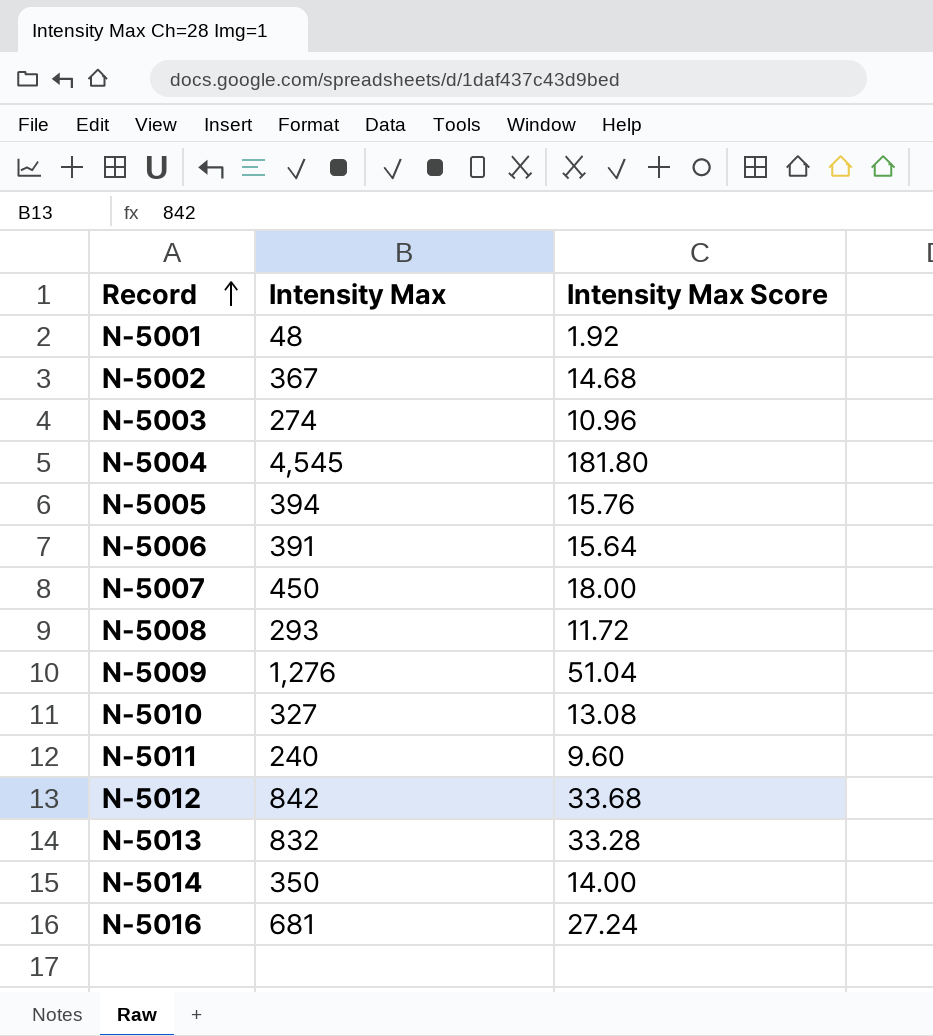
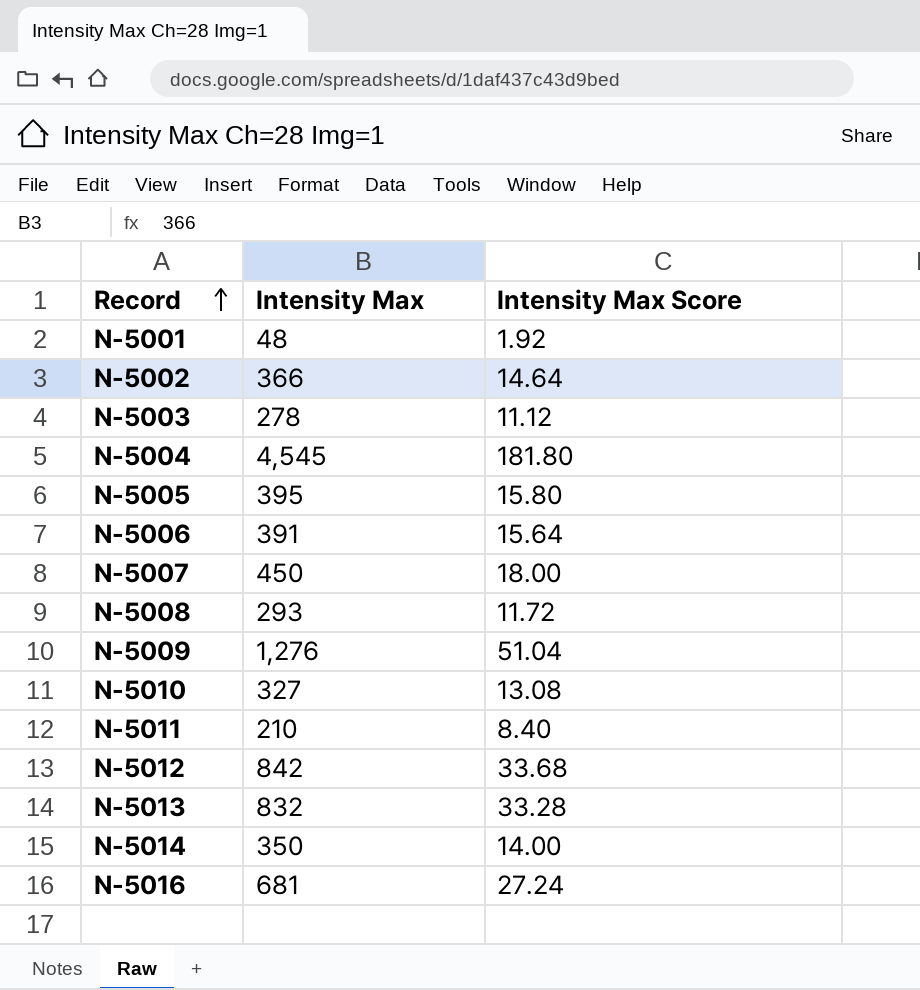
N-5002 | Intensity Max: 367 -> 366
N-5002 | Intensity Max Score: 14.68 -> 14.64
N-5003 | Intensity Max: 274 -> 278
N-5003 | Intensity Max Score: 10.96 -> 11.12
N-5005 | Intensity Max: 394 -> 395
N-5005 | Intensity Max Score: 15.76 -> 15.80
N-5011 | Intensity Max: 240 -> 210
N-5011 | Intensity Max Score: 9.60 -> 8.40

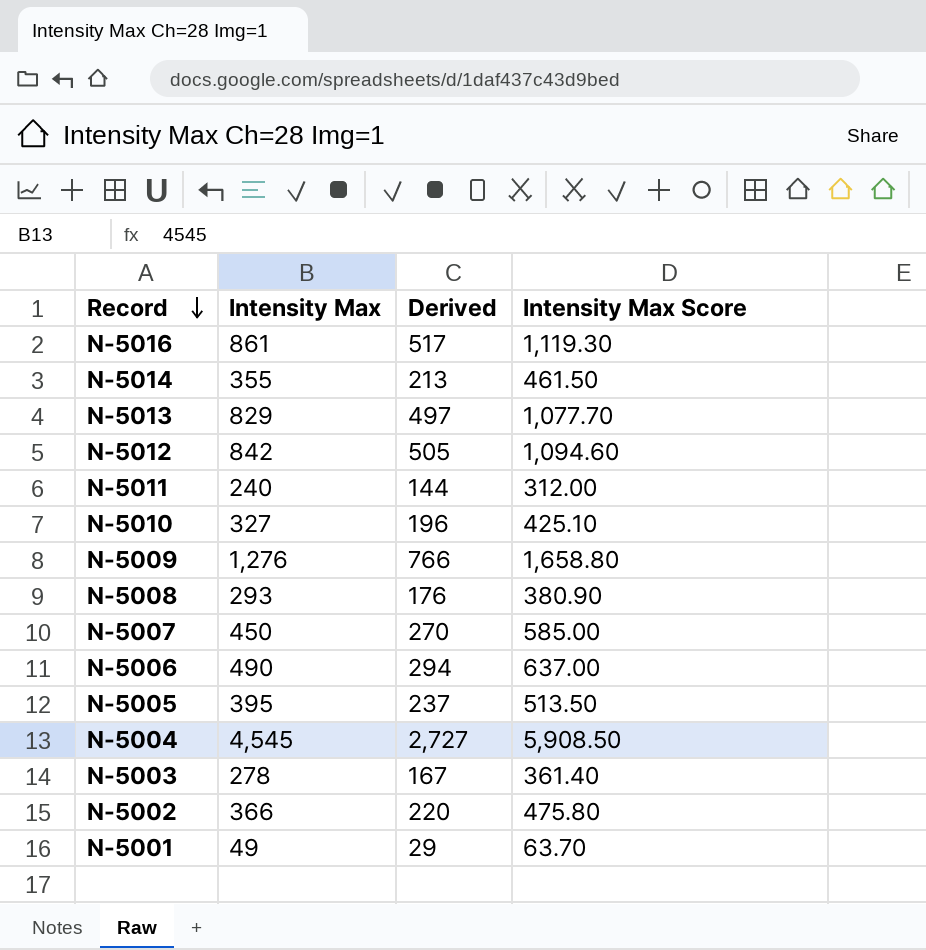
row order: Record ascending -> Record descending
column Derived | formula: none -> [Intensity Max] * 0.6
column Intensity Max Score | formula: [Intensity Max] * 0.04 -> [Intensity Max] * 1.3
N-5016 | Intensity Max: 681 -> 861
N-5014 | Intensity Max: 350 -> 355
N-5013 | Intensity Max: 832 -> 829
N-5011 | Intensity Max: 210 -> 240
N-5006 | Intensity Max: 391 -> 490
N-5001 | Intensity Max: 48 -> 49

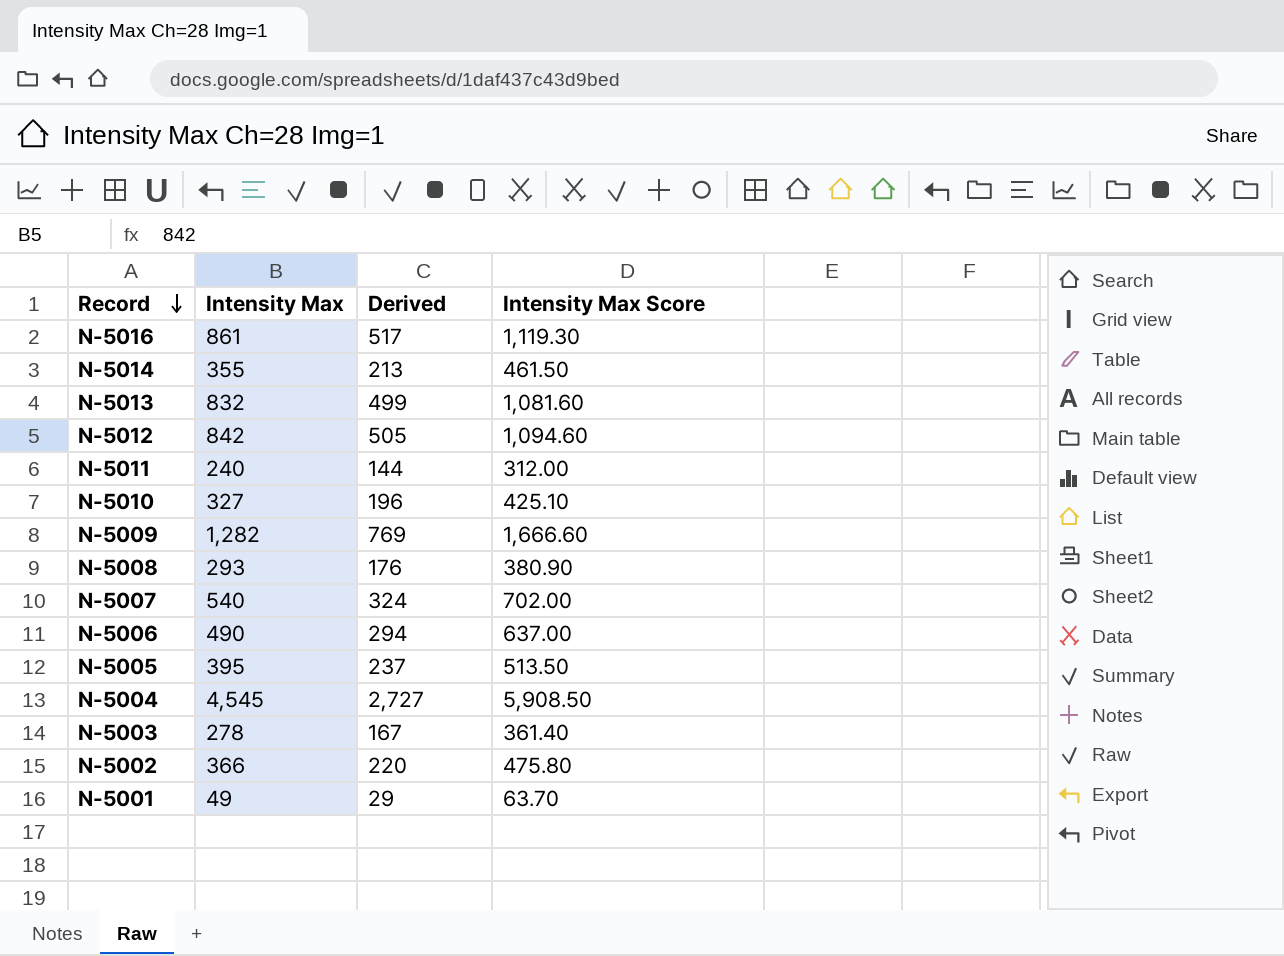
N-5013 | Intensity Max: 829 -> 832
N-5013 | Derived: 497 -> 499
N-5013 | Intensity Max Score: 1,077.70 -> 1,081.60
N-5009 | Intensity Max: 1,276 -> 1,282
N-5009 | Derived: 766 -> 769
N-5009 | Intensity Max Score: 1,658.80 -> 1,666.60
N-5007 | Intensity Max: 450 -> 540
N-5007 | Derived: 270 -> 324
N-5007 | Intensity Max Score: 585.00 -> 702.00

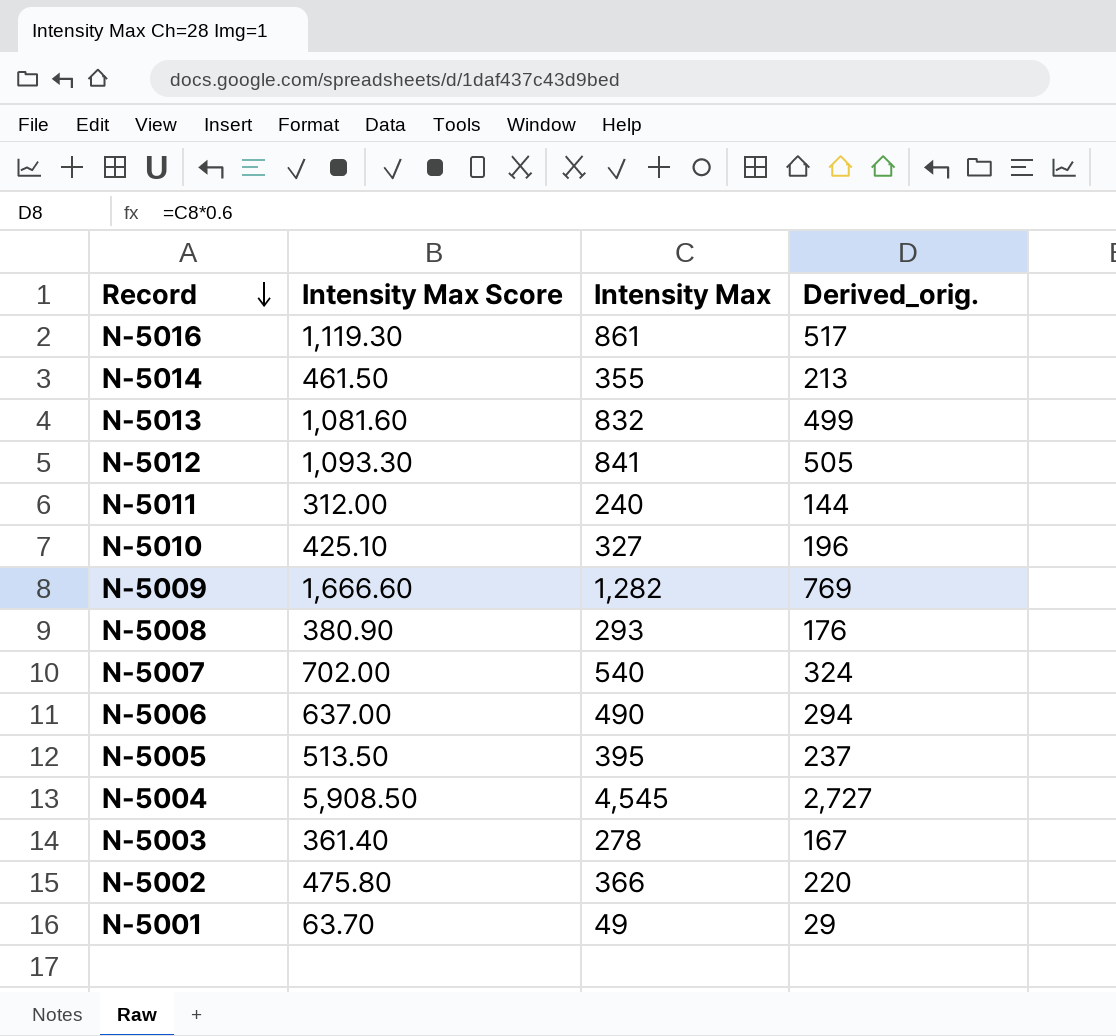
column Intensity Max Score | position: 4 -> 2
column name: Derived -> Derived_orig.
N-5012 | Intensity Max Score: 1,094.60 -> 1,093.30
N-5012 | Intensity Max: 842 -> 841

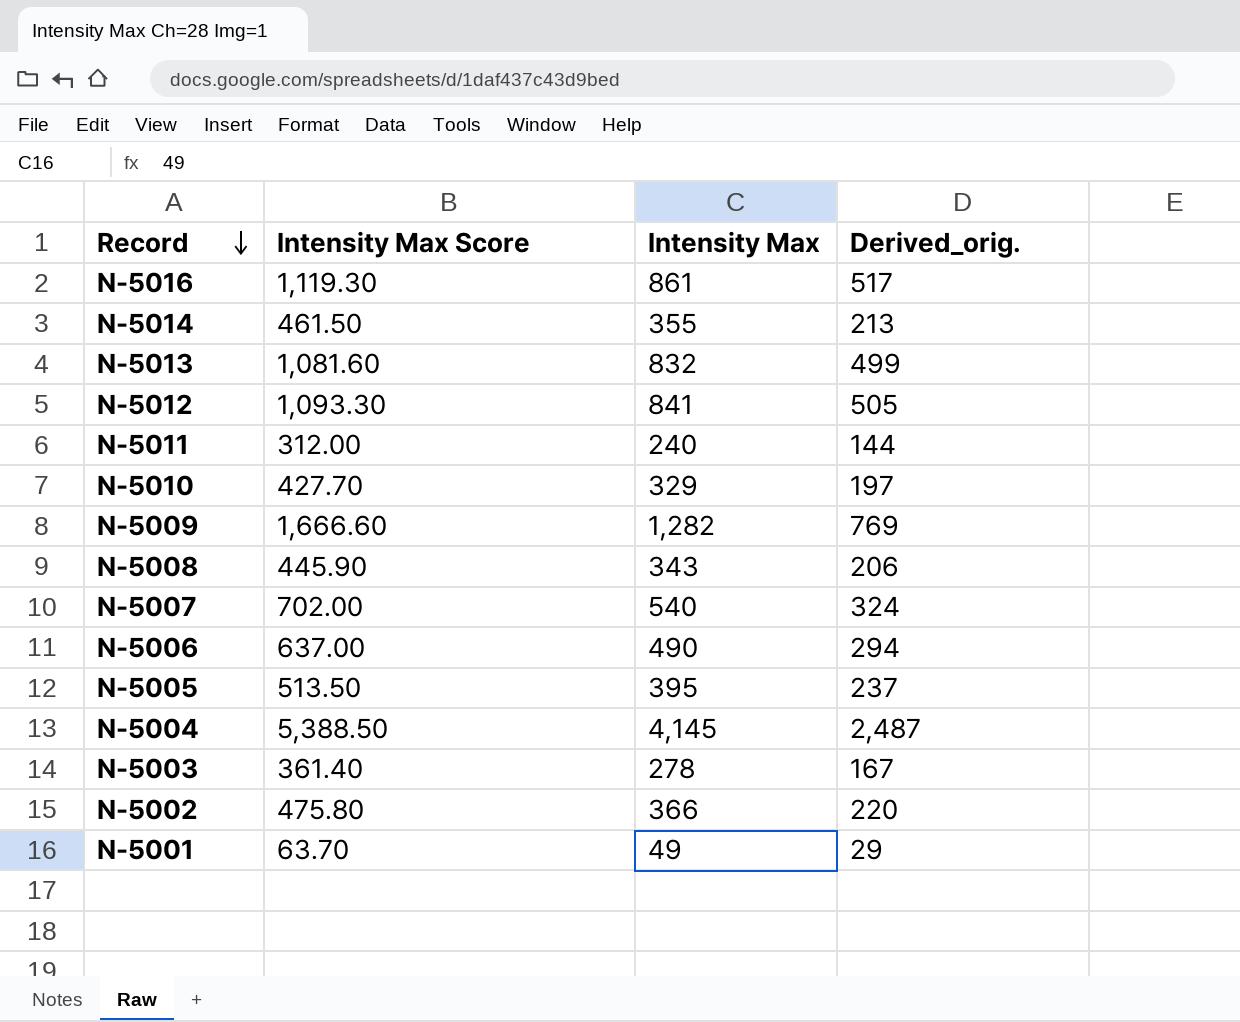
N-5010 | Intensity Max Score: 425.10 -> 427.70
N-5010 | Intensity Max: 327 -> 329
N-5010 | Derived_orig.: 196 -> 197
N-5008 | Intensity Max Score: 380.90 -> 445.90
N-5008 | Intensity Max: 293 -> 343
N-5008 | Derived_orig.: 176 -> 206
N-5004 | Intensity Max Score: 5,908.50 -> 5,388.50
N-5004 | Intensity Max: 4,545 -> 4,145
N-5004 | Derived_orig.: 2,727 -> 2,487

